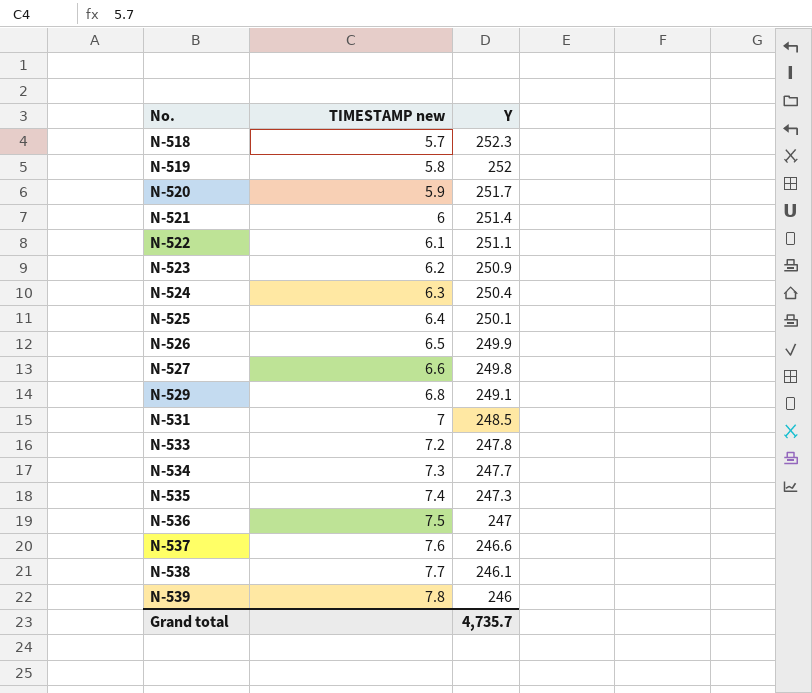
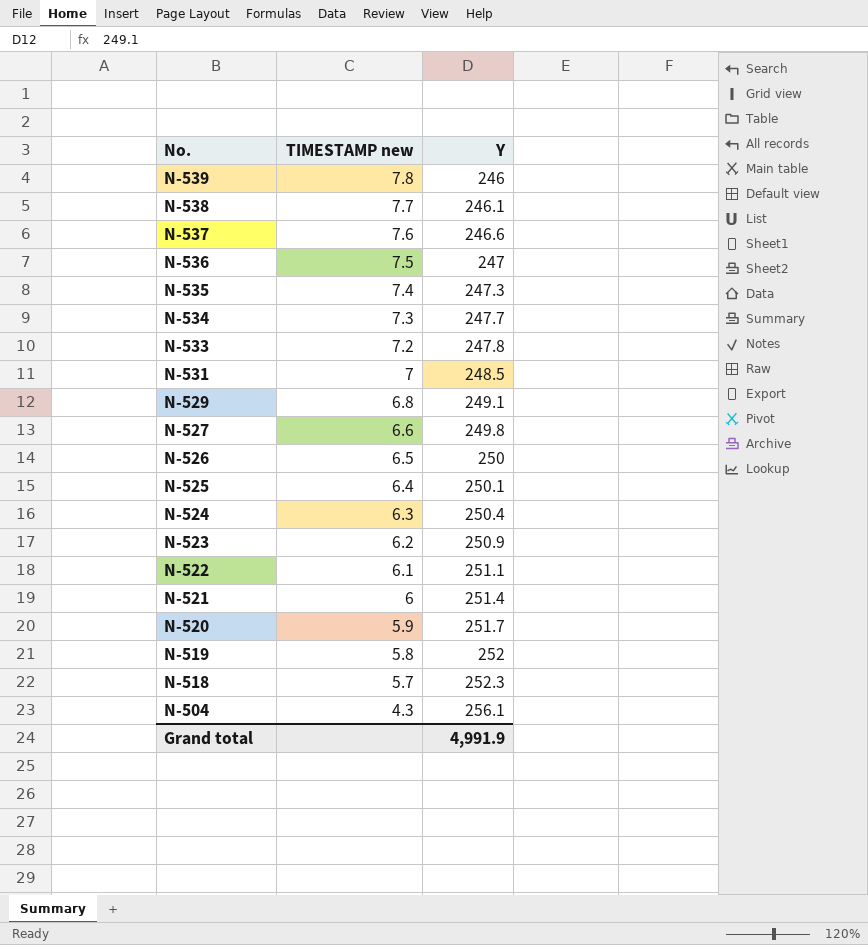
row order: No. ascending -> No. descending
N-526 | Y: 249.9 -> 250
row N-504: none -> 4.3 | 256.1
Grand total | Y: 4,735.7 -> 4,991.9

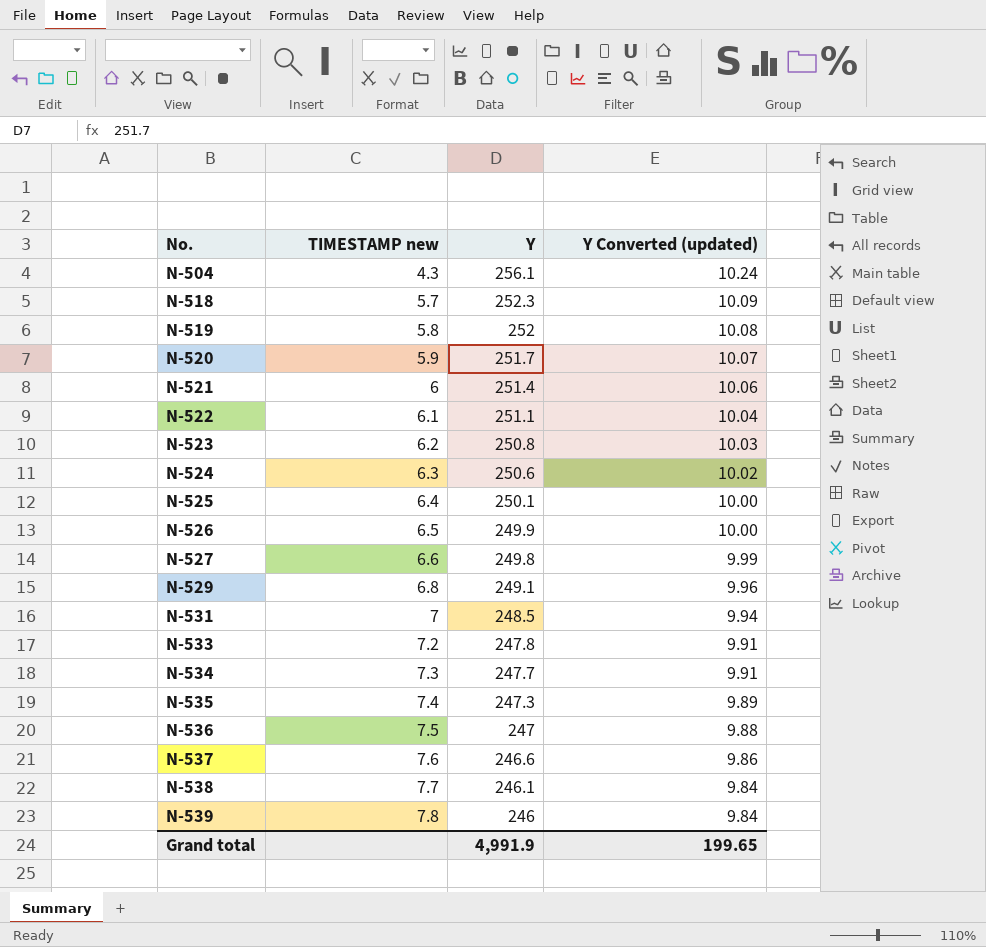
row order: No. descending -> No. ascending
column Y Converted (updated) | formula: none -> [Y] * 0.04
N-523 | Y: 250.9 -> 250.8
N-524 | Y: 250.4 -> 250.6
N-526 | Y: 250 -> 249.9

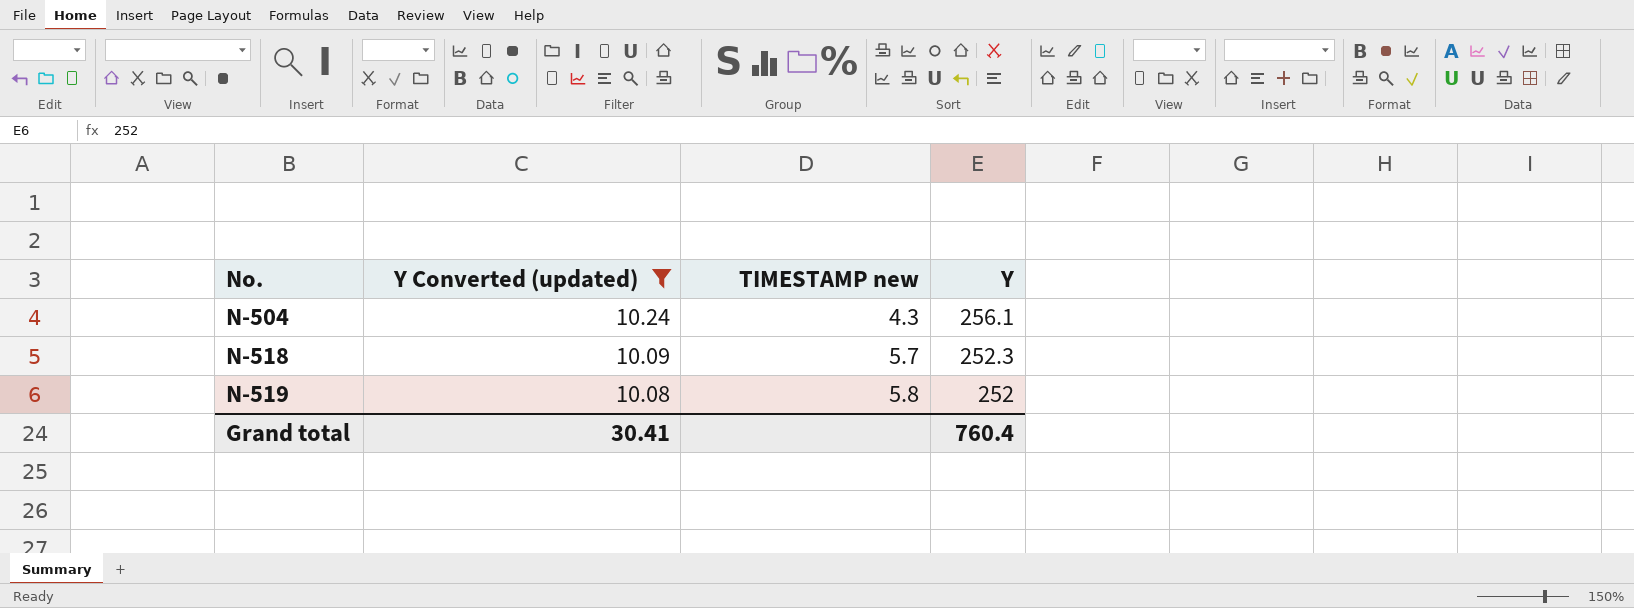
filter: none -> Y Converted (updated) >= 10.08
column Y Converted (updated) | position: 4 -> 2
Grand total | Y Converted (updated): 199.65 -> 30.41
Grand total | Y: 4,991.9 -> 760.4

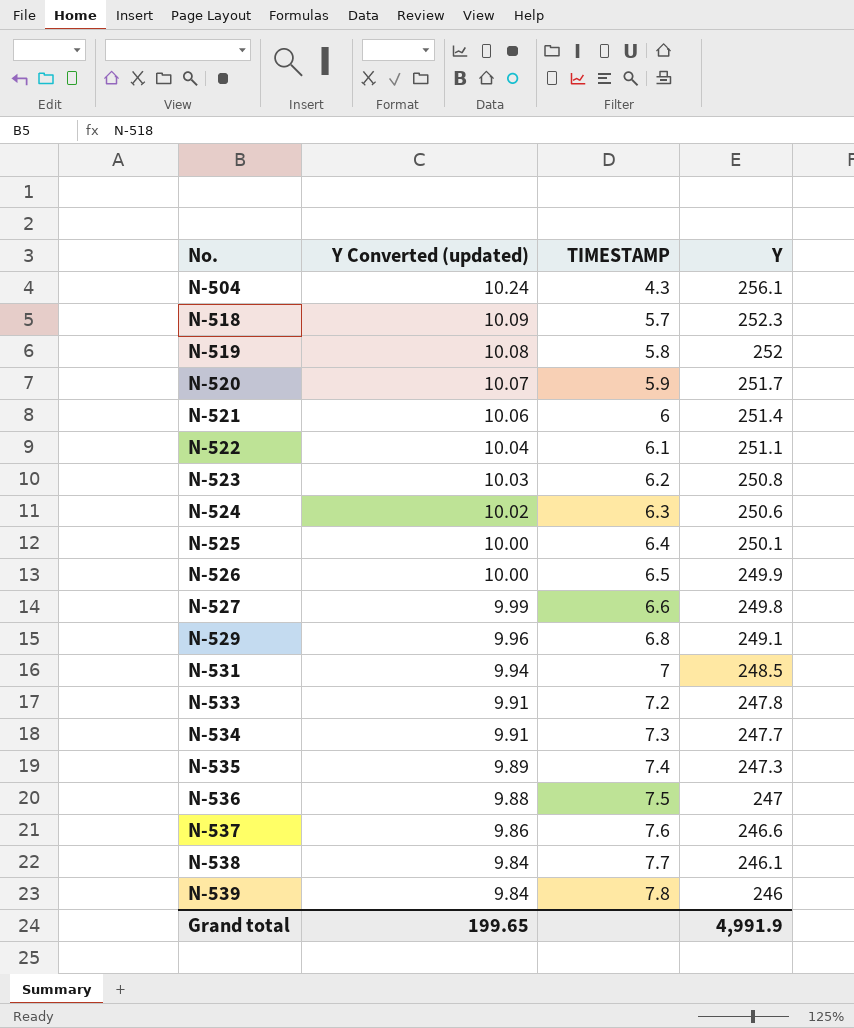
filter: Y Converted (updated) >= 10.08 -> none
column name: TIMESTAMP new -> TIMESTAMP
Grand total | Y Converted (updated): 30.41 -> 199.65
Grand total | Y: 760.4 -> 4,991.9

